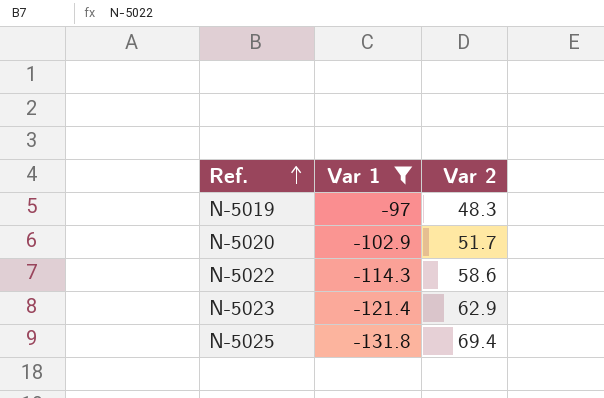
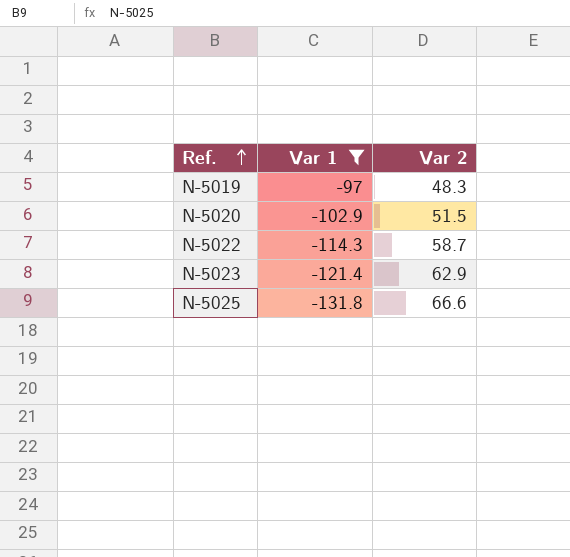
N-5020 | Var 2: 51.7 -> 51.5
N-5022 | Var 2: 58.6 -> 58.7
N-5025 | Var 2: 69.4 -> 66.6

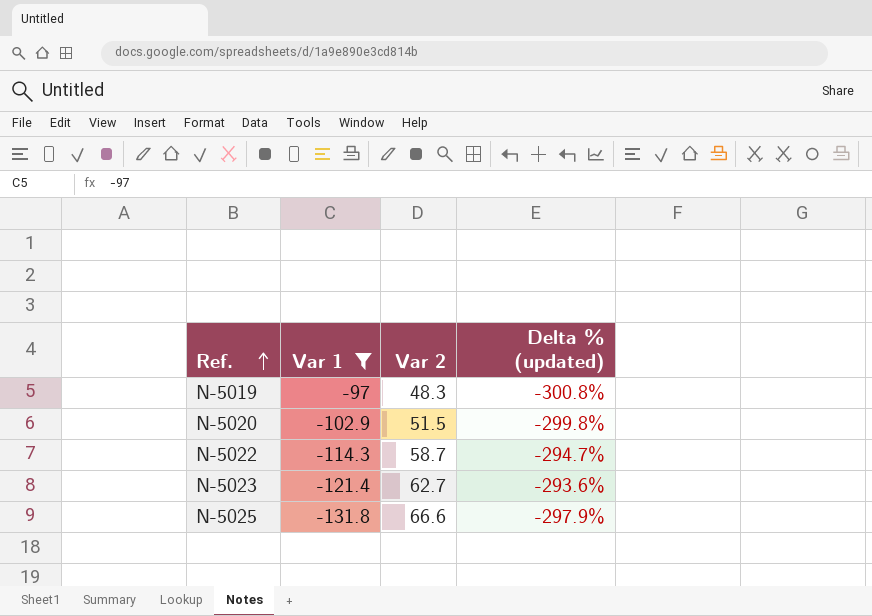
column Delta % (updated) | formula: none -> ([Var 1] - [Var 2]) / [Var 2]
N-5023 | Var 2: 62.9 -> 62.7

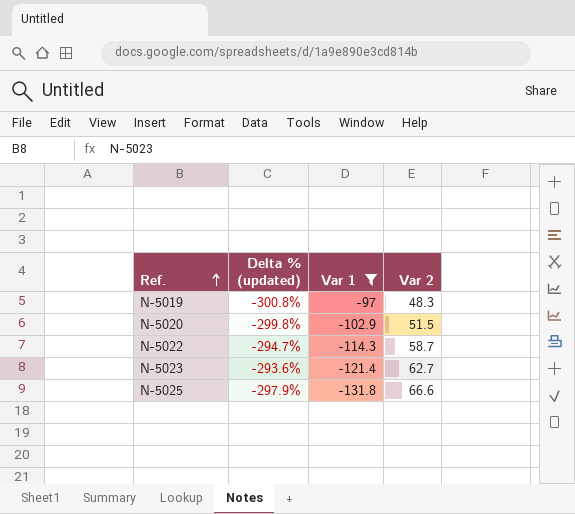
column Delta % (updated) | position: 4 -> 2

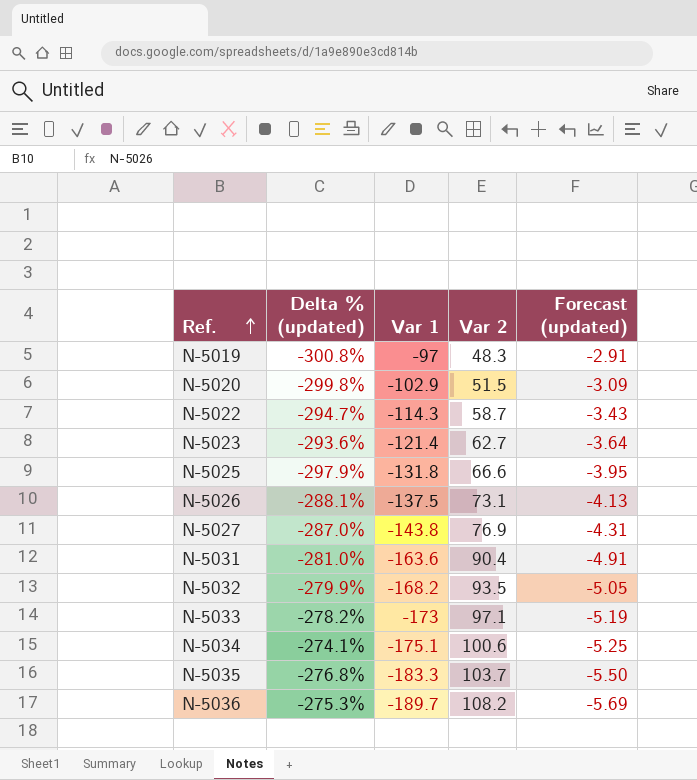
filter: Var 1 >= -131.8 -> none
column Forecast (updated) | formula: none -> [Var 1] * 0.03

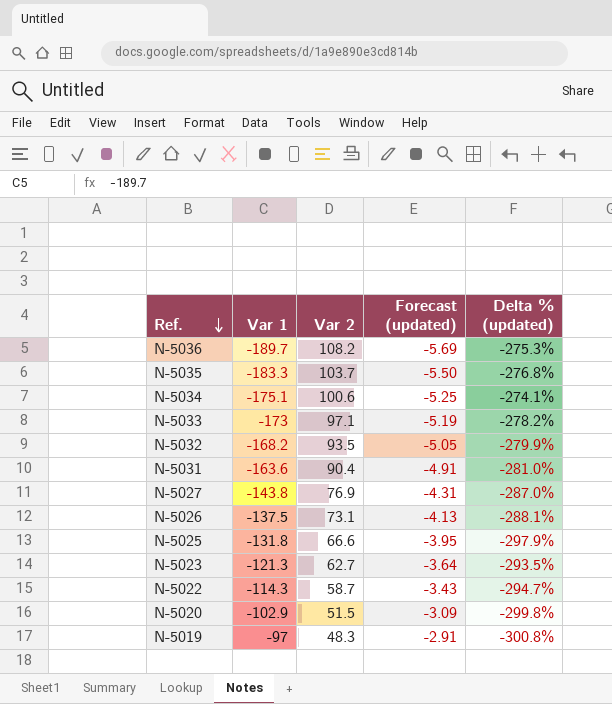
row order: Ref. ascending -> Ref. descending
column Delta % (updated) | position: 2 -> 5
N-5023 | Var 1: -121.4 -> -121.3
N-5023 | Delta % (updated): -293.6% -> -293.5%

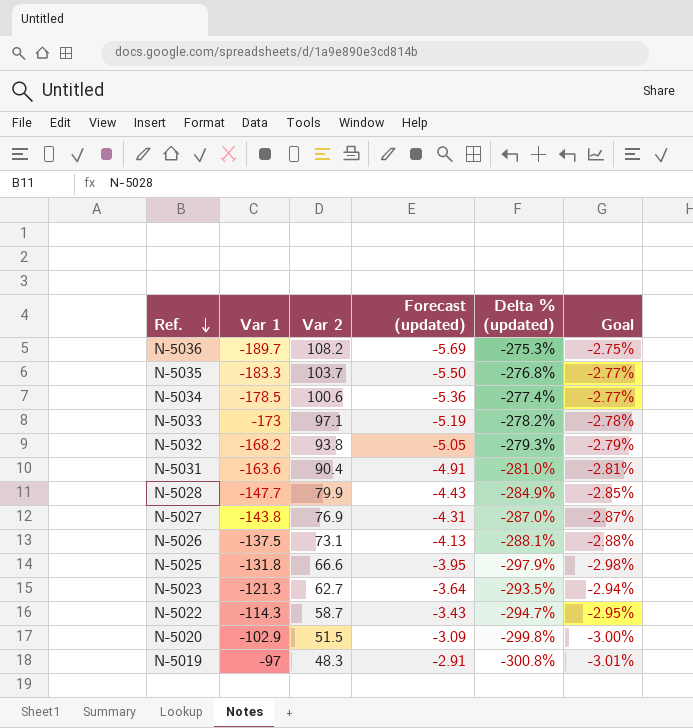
column Goal | formula: none -> [Delta % (updated)] * 0.01
N-5034 | Var 1: -175.1 -> -178.5
N-5034 | Forecast (updated): -5.25 -> -5.36
N-5034 | Delta % (updated): -274.1% -> -277.4%
N-5032 | Var 2: 93.5 -> 93.8
N-5032 | Delta % (updated): -279.9% -> -279.3%
row N-5028: none -> -147.7 | 79.9 | -4.43 | -284.9% | -2.85%

